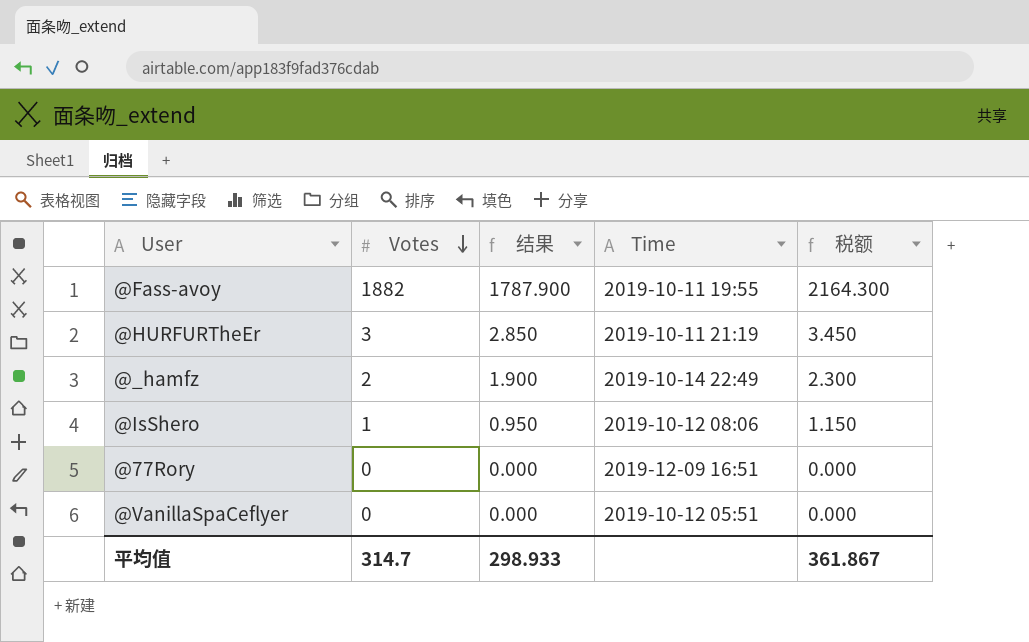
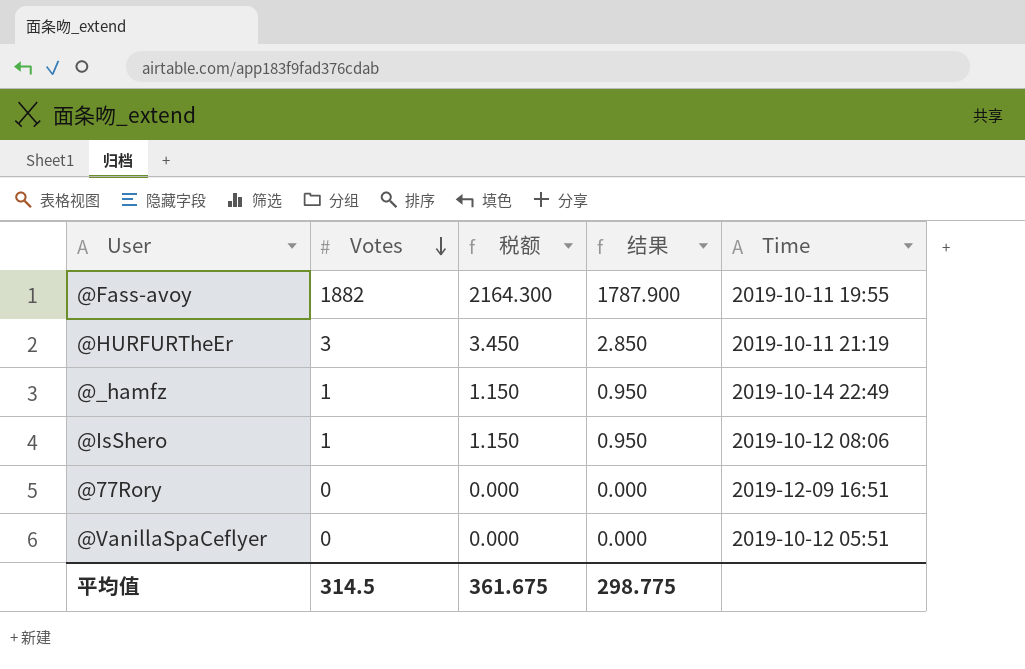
column 税额 | position: 5 -> 3
@_hamfz | Votes: 2 -> 1
@_hamfz | 税额: 2.300 -> 1.150
@_hamfz | 结果: 1.900 -> 0.950
平均值 | Votes: 314.7 -> 314.5
平均值 | 税额: 361.867 -> 361.675
平均值 | 结果: 298.933 -> 298.775

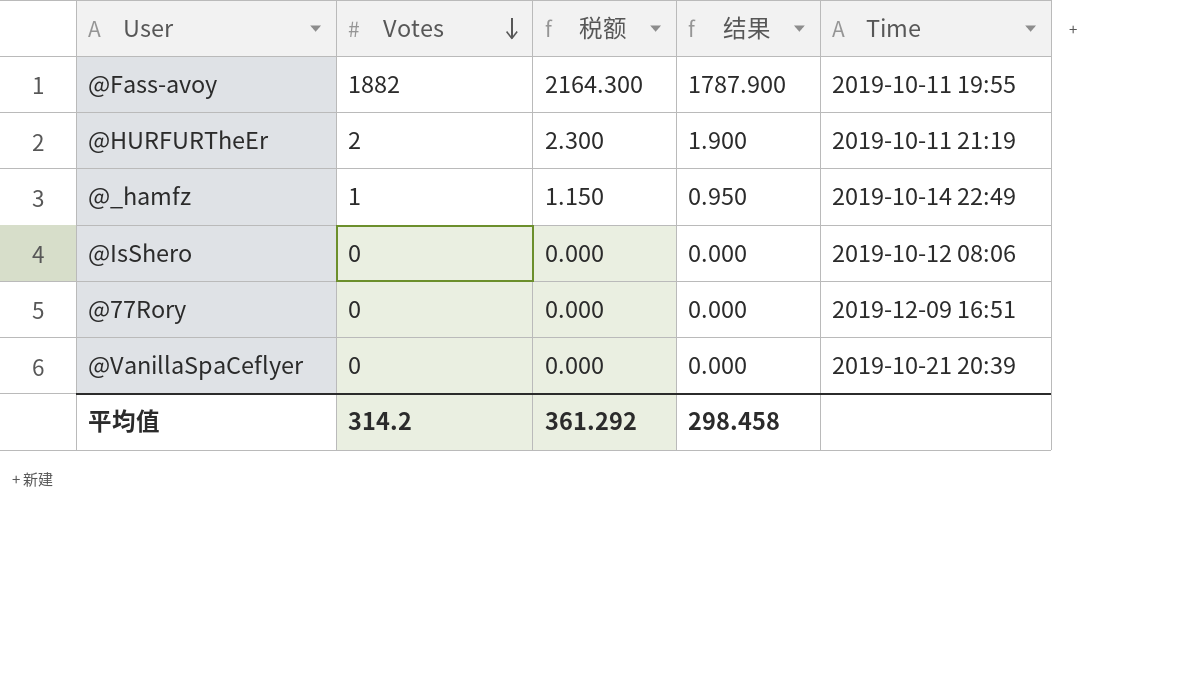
@HURFURTheEr | Votes: 3 -> 2
@HURFURTheEr | 税额: 3.450 -> 2.300
@HURFURTheEr | 结果: 2.850 -> 1.900
@IsShero | Votes: 1 -> 0
@IsShero | 税额: 1.150 -> 0.000
@IsShero | 结果: 0.950 -> 0.000
@VanillaSpaCeflyer | Time: 2019-10-12 05:51 -> 2019-10-21 20:39
平均值 | Votes: 314.5 -> 314.2
平均值 | 税额: 361.675 -> 361.292
平均值 | 结果: 298.775 -> 298.458

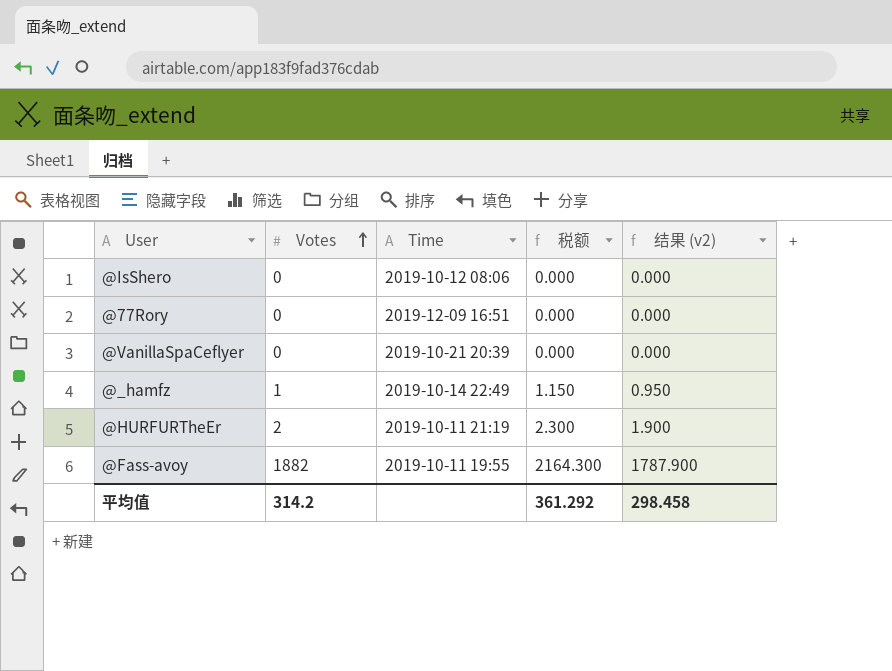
row order: Votes descending -> Votes ascending
column Time | position: 5 -> 3
column name: 结果 -> 结果 (v2)

